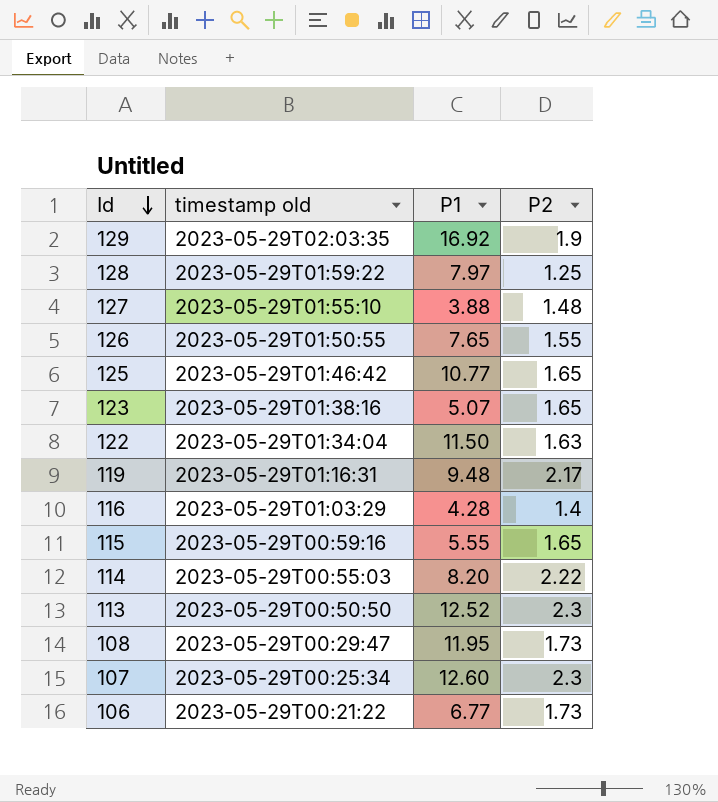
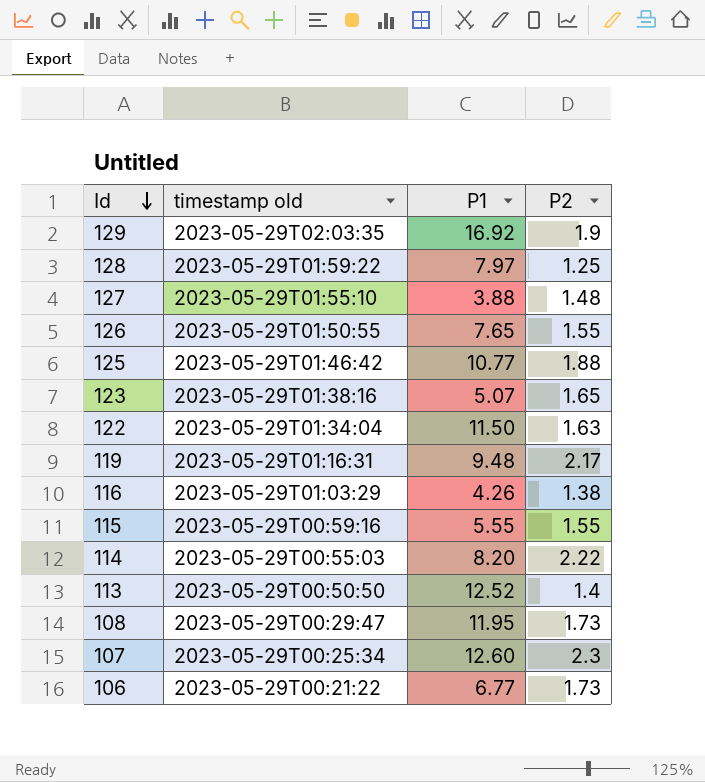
125 | P2: 1.65 -> 1.88
116 | P1: 4.28 -> 4.26
116 | P2: 1.4 -> 1.38
115 | P2: 1.65 -> 1.55
113 | P2: 2.3 -> 1.4

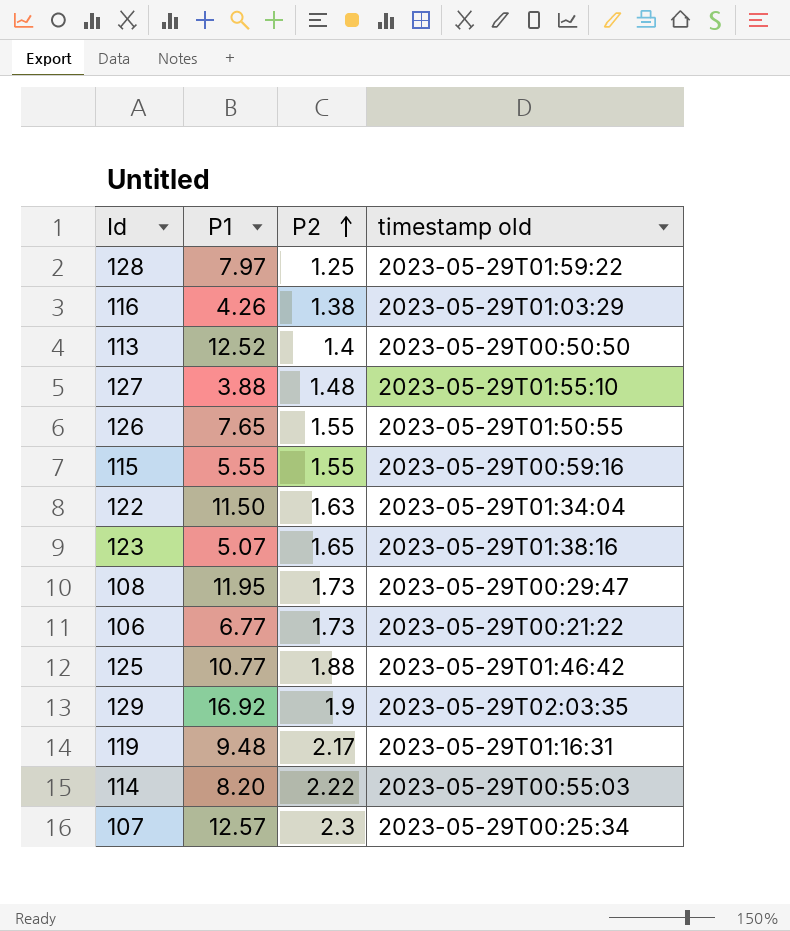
row order: Id descending -> P2 ascending
column timestamp old | position: 2 -> 4
107 | P1: 12.60 -> 12.57

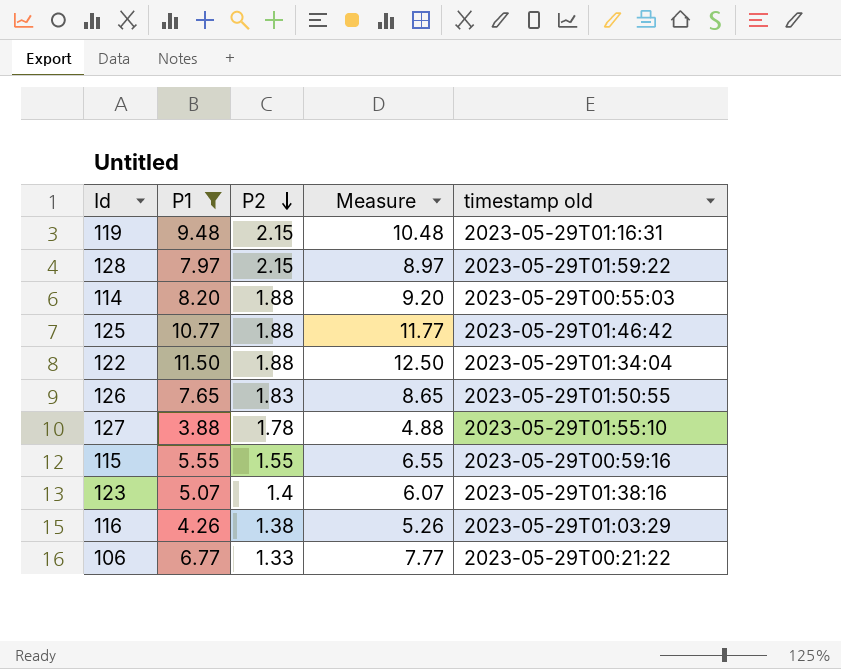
filter: none -> P1 <= 11.50
row order: P2 ascending -> P2 descending
column Measure | formula: none -> [P1] + 1
119 | P2: 2.17 -> 2.15
128 | P2: 1.25 -> 2.15
114 | P2: 2.22 -> 1.88
122 | P2: 1.63 -> 1.88
126 | P2: 1.55 -> 1.83
127 | P2: 1.48 -> 1.78
123 | P2: 1.65 -> 1.4
106 | P2: 1.73 -> 1.33

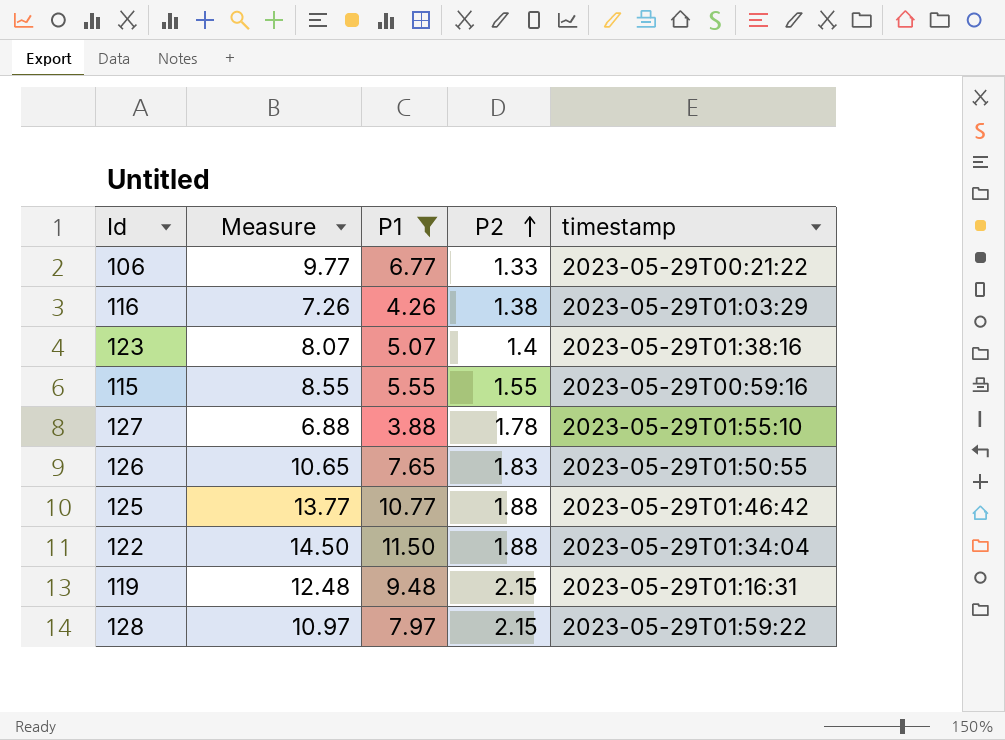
row order: P2 descending -> P2 ascending
column Measure | formula: [P1] + 1 -> [P1] + 3
column Measure | position: 4 -> 2
column name: timestamp old -> timestamp
row 114: 8.20 | 1.88 | 9.20 | 2023-05-29T00:55:03 -> none

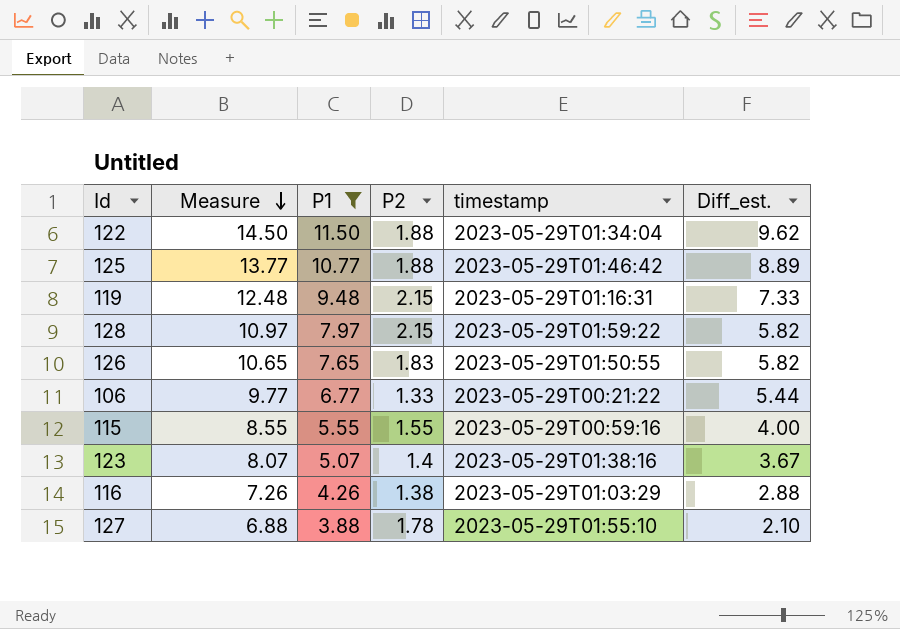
row order: P2 ascending -> Measure descending
column Diff_est. | formula: none -> [P1] - [P2]

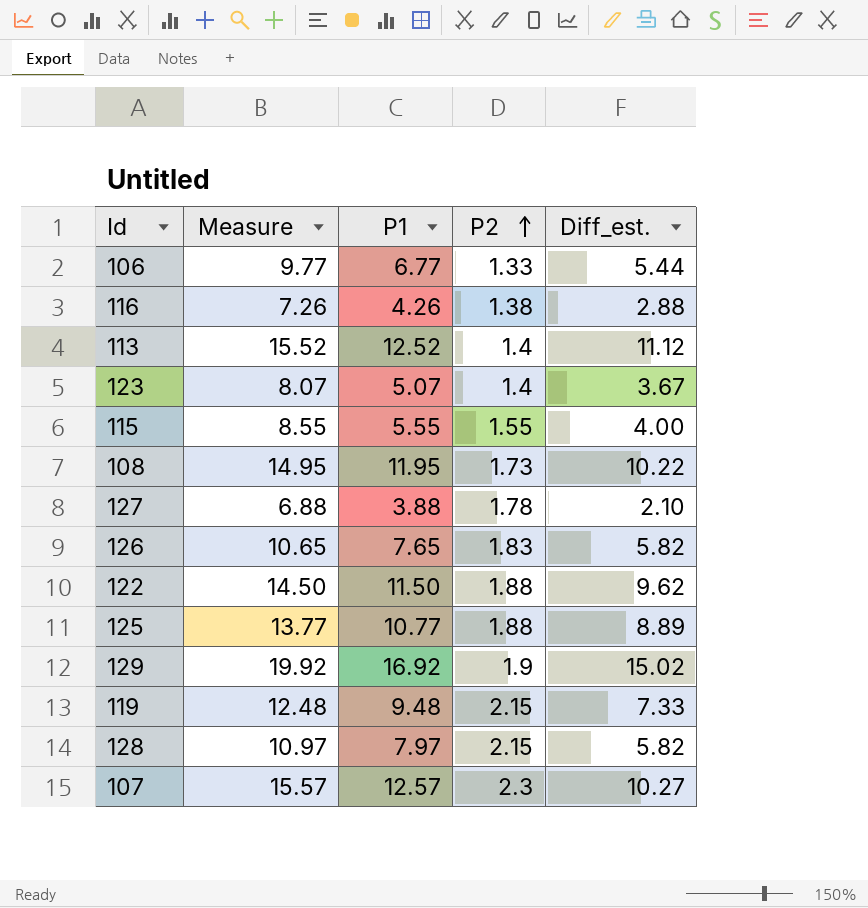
filter: P1 <= 11.50 -> none
row order: Measure descending -> P2 ascending
column timestamp | position: 5 -> none

